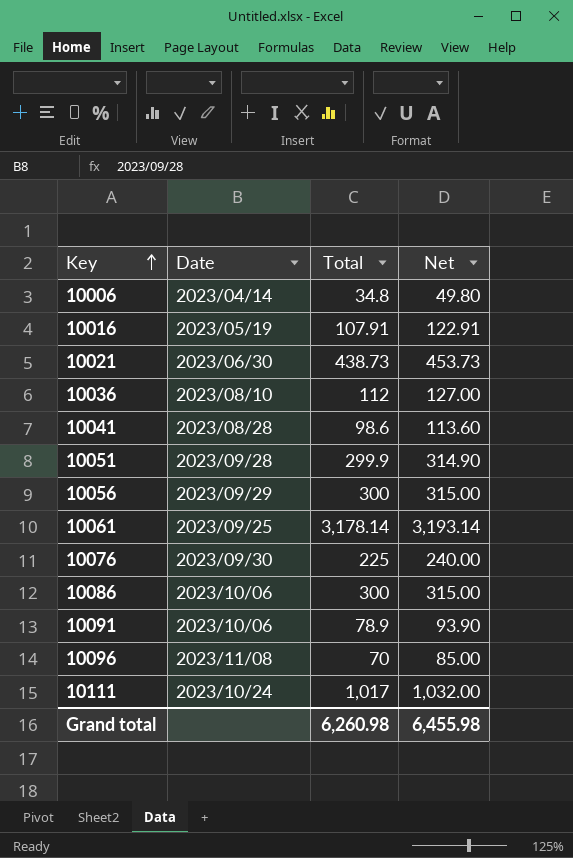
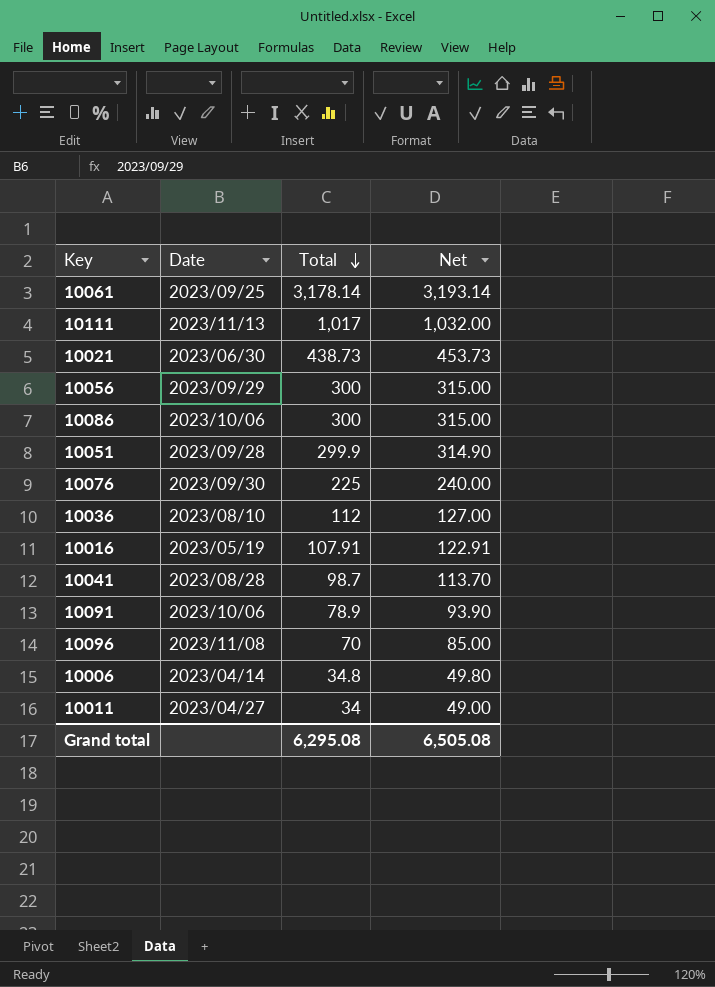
row order: Key ascending -> Total descending
10111 | Date: 2023/10/24 -> 2023/11/13
10041 | Total: 98.6 -> 98.7
10041 | Net: 113.60 -> 113.70
row 10011: none -> 2023/04/27 | 34 | 49.00
Grand total | Total: 6,260.98 -> 6,295.08
Grand total | Net: 6,455.98 -> 6,505.08

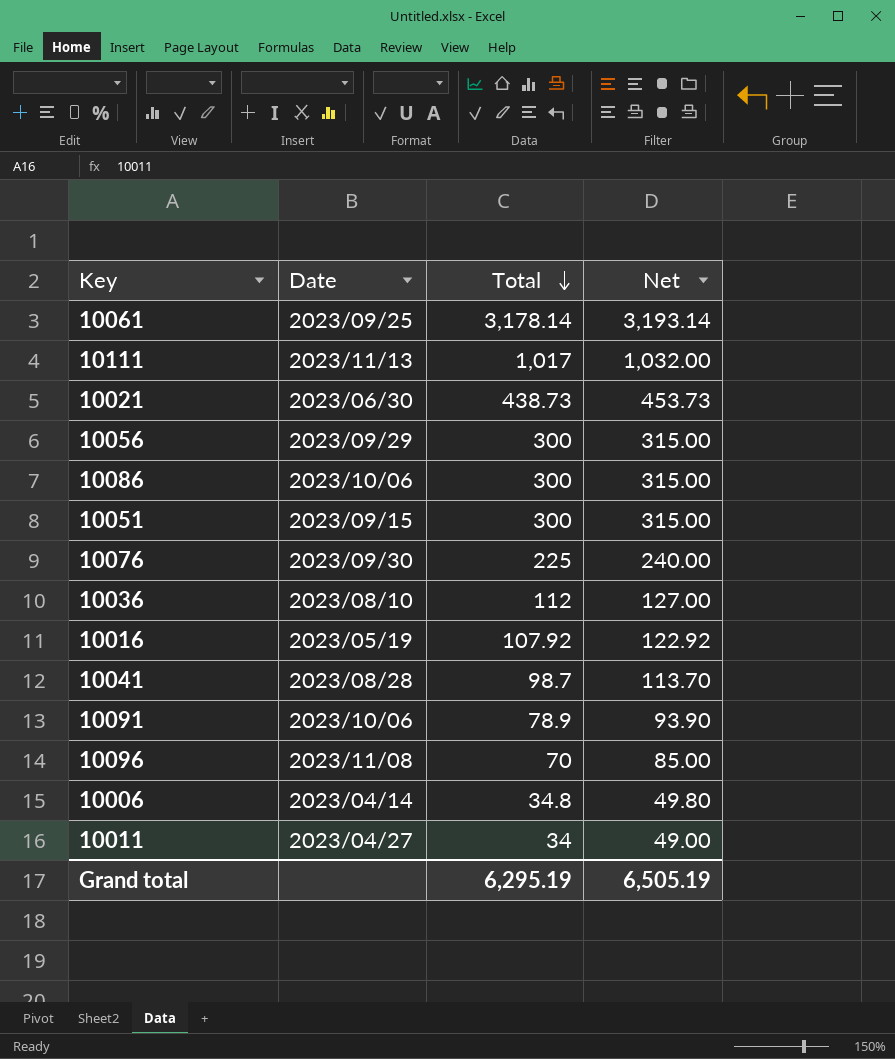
10051 | Date: 2023/09/28 -> 2023/09/15
10051 | Total: 299.9 -> 300
10051 | Net: 314.90 -> 315.00
10016 | Total: 107.91 -> 107.92
10016 | Net: 122.91 -> 122.92
Grand total | Total: 6,295.08 -> 6,295.19
Grand total | Net: 6,505.08 -> 6,505.19

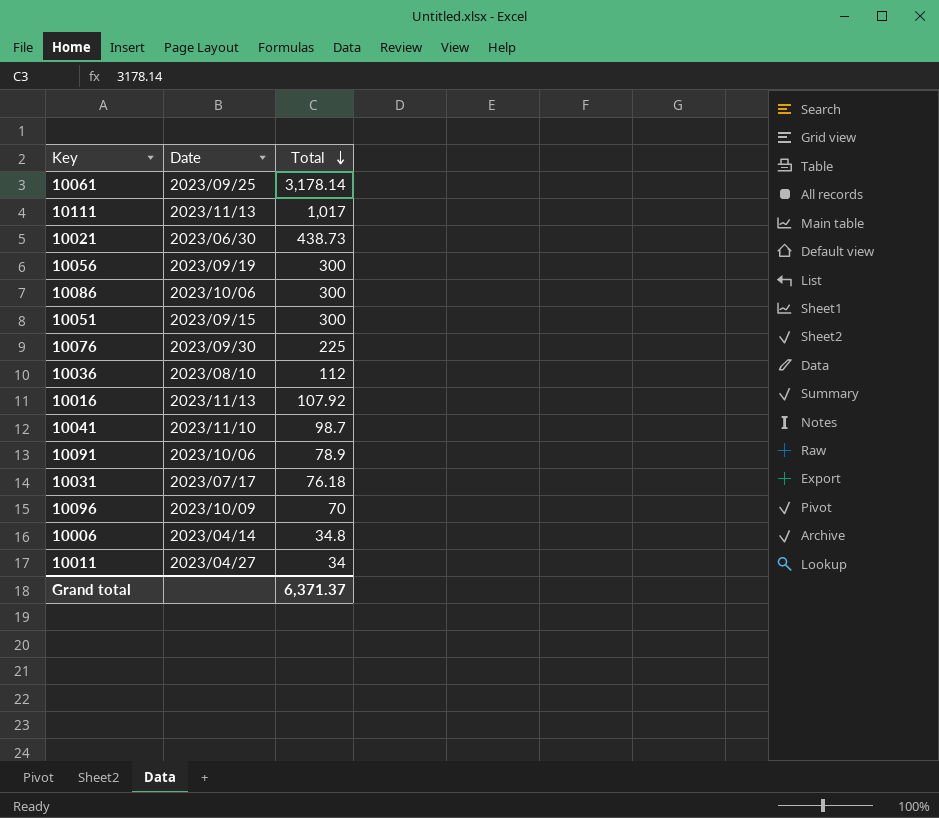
column Net | formula: [Total] + 15 -> none
10056 | Date: 2023/09/29 -> 2023/09/19
10016 | Date: 2023/05/19 -> 2023/11/13
10041 | Date: 2023/08/28 -> 2023/11/10
row 10031: none -> 2023/07/17 | 76.18
10096 | Date: 2023/11/08 -> 2023/10/09
Grand total | Total: 6,295.19 -> 6,371.37

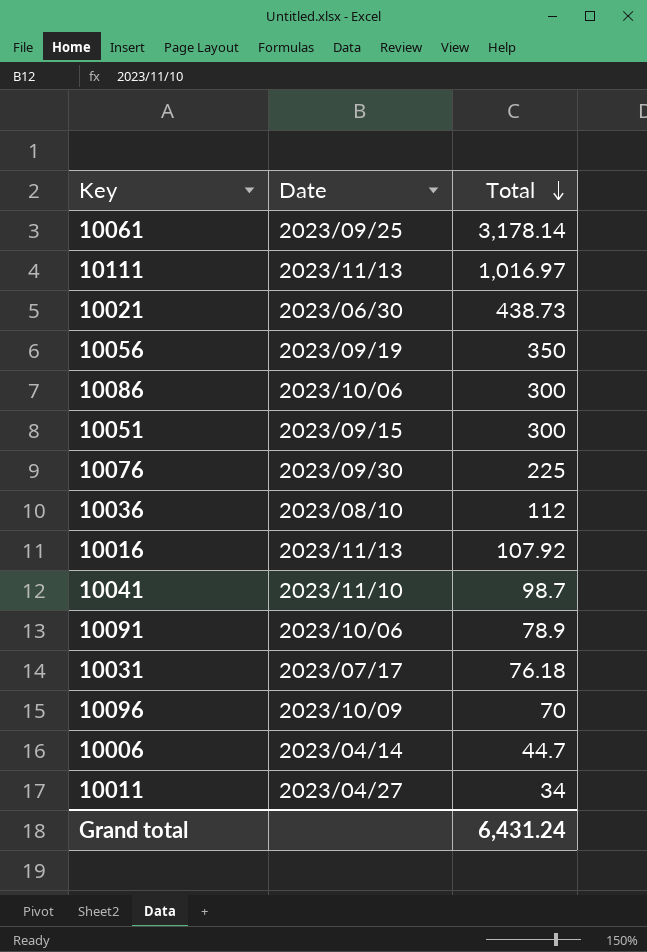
10111 | Total: 1,017 -> 1,016.97
10056 | Total: 300 -> 350
10006 | Total: 34.8 -> 44.7
Grand total | Total: 6,371.37 -> 6,431.24

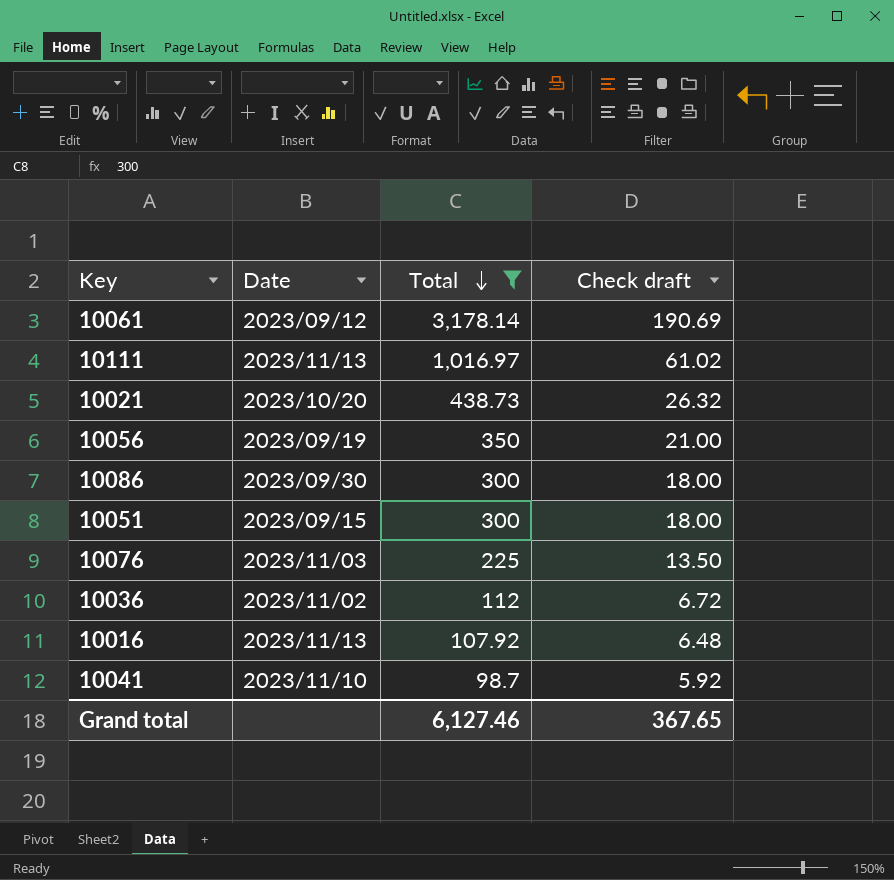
filter: none -> Total >= 98.7
column Check draft | formula: none -> [Total] * 0.06
10061 | Date: 2023/09/25 -> 2023/09/12
10021 | Date: 2023/06/30 -> 2023/10/20
10086 | Date: 2023/10/06 -> 2023/09/30
10076 | Date: 2023/09/30 -> 2023/11/03
10036 | Date: 2023/08/10 -> 2023/11/02
Grand total | Total: 6,431.24 -> 6,127.46

